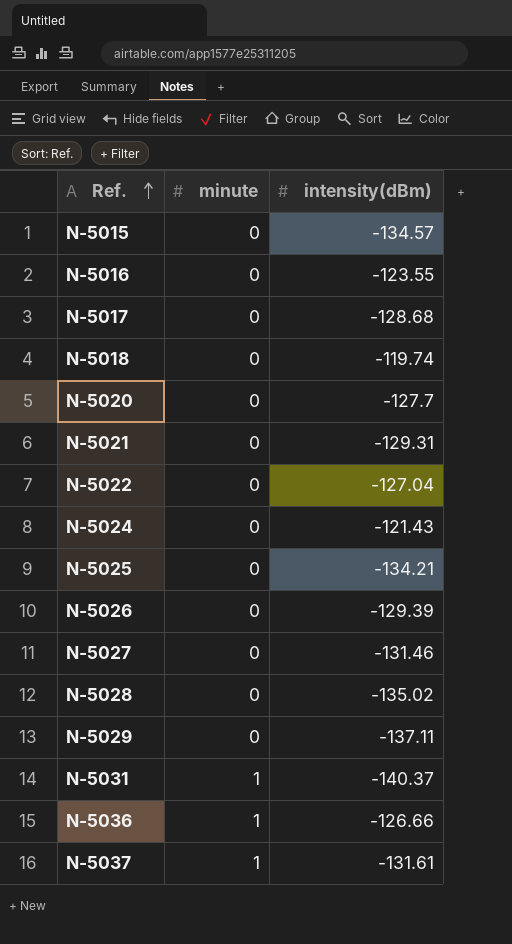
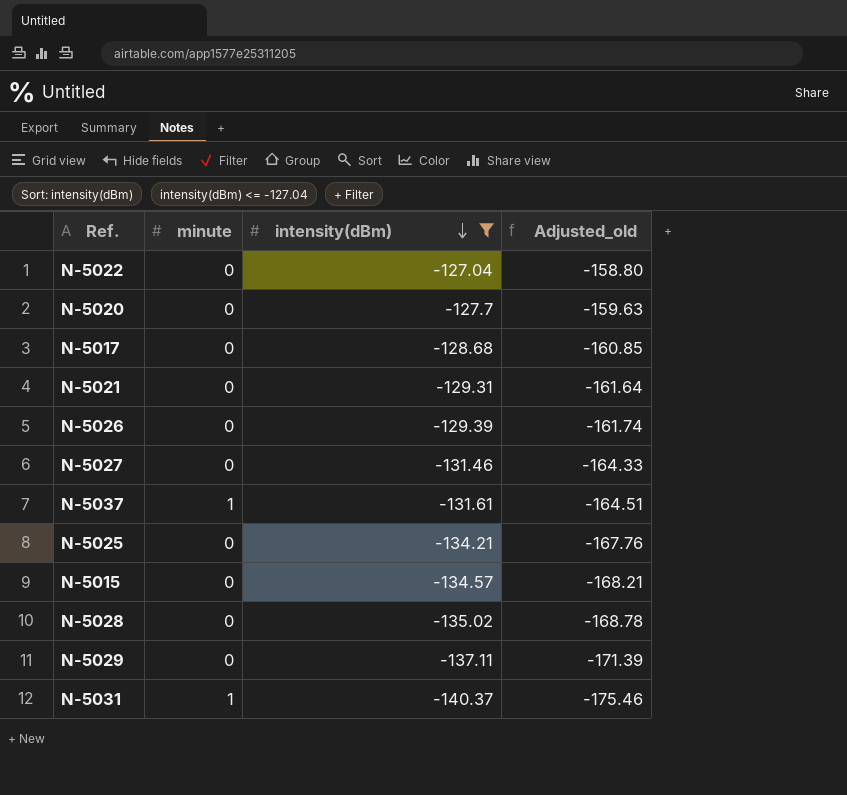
filter: none -> intensity(dBm) <= -127.04
row order: Ref. ascending -> intensity(dBm) descending
column Adjusted_old | formula: none -> [intensity(dBm)] * 1.25

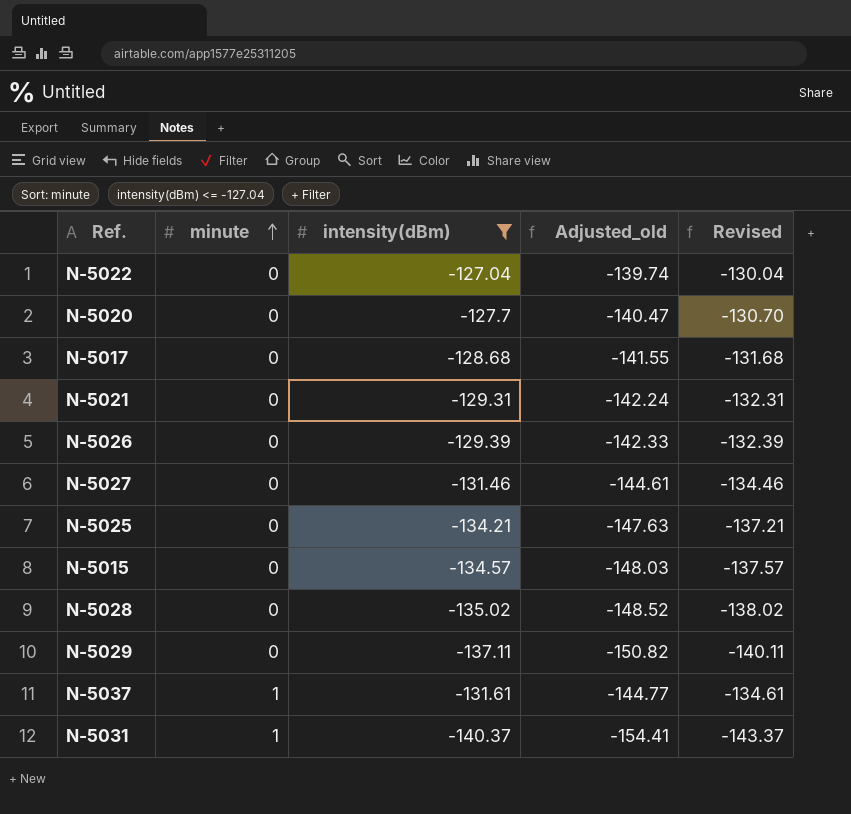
row order: intensity(dBm) descending -> minute ascending
column Adjusted_old | formula: [intensity(dBm)] * 1.25 -> [intensity(dBm)] * 1.1
column Revised | formula: none -> [intensity(dBm)] - 3

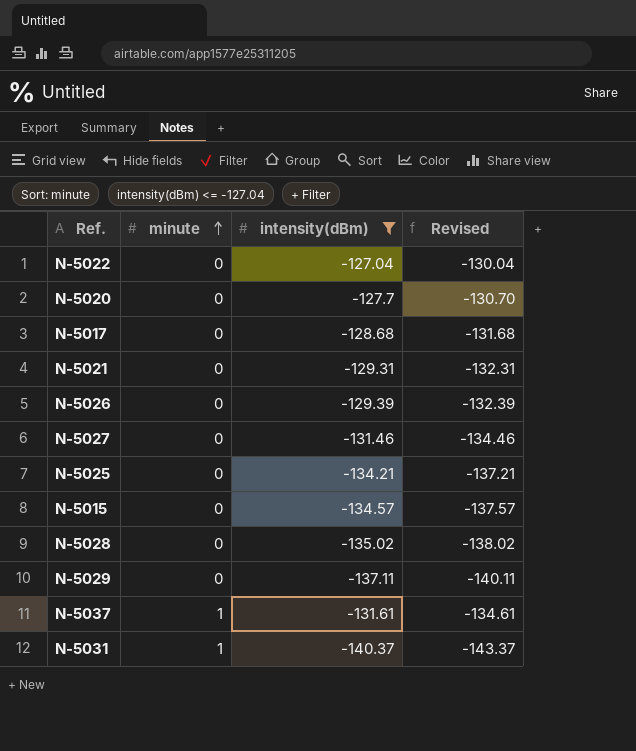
column Adjusted_old | formula: [intensity(dBm)] * 1.1 -> none

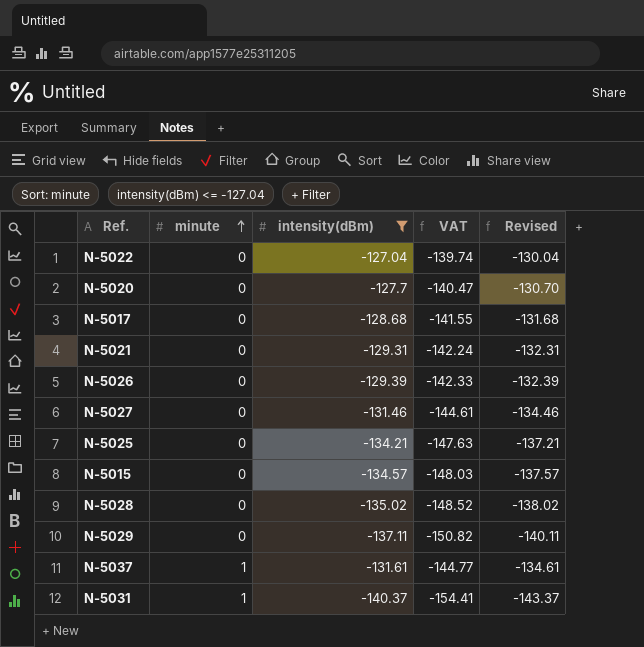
column VAT | formula: none -> [intensity(dBm)] * 1.1

